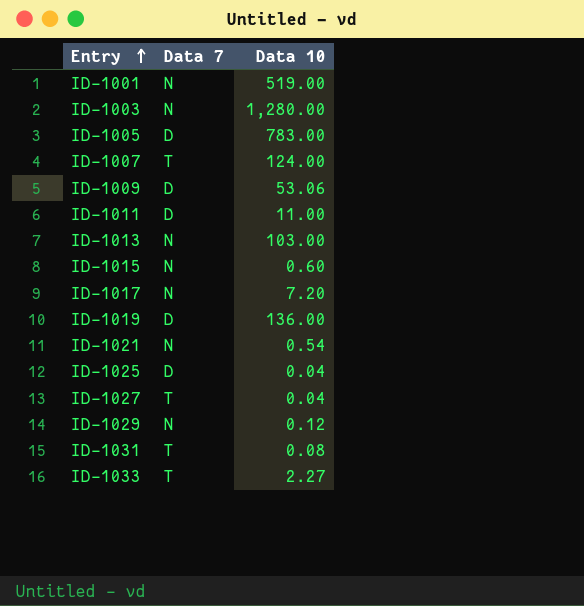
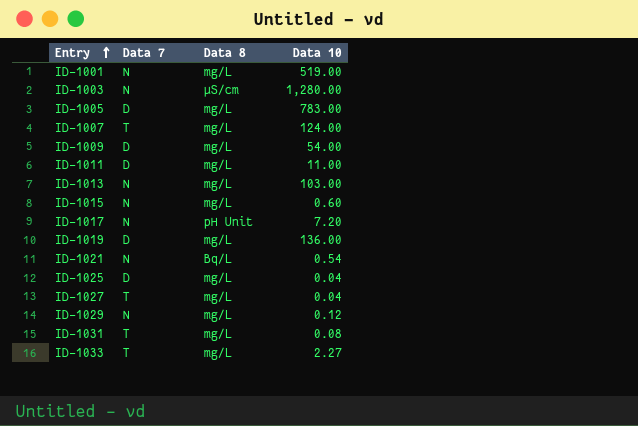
column Data 8 | position: none -> 3
ID-1009 | Data 10: 53.06 -> 54.00

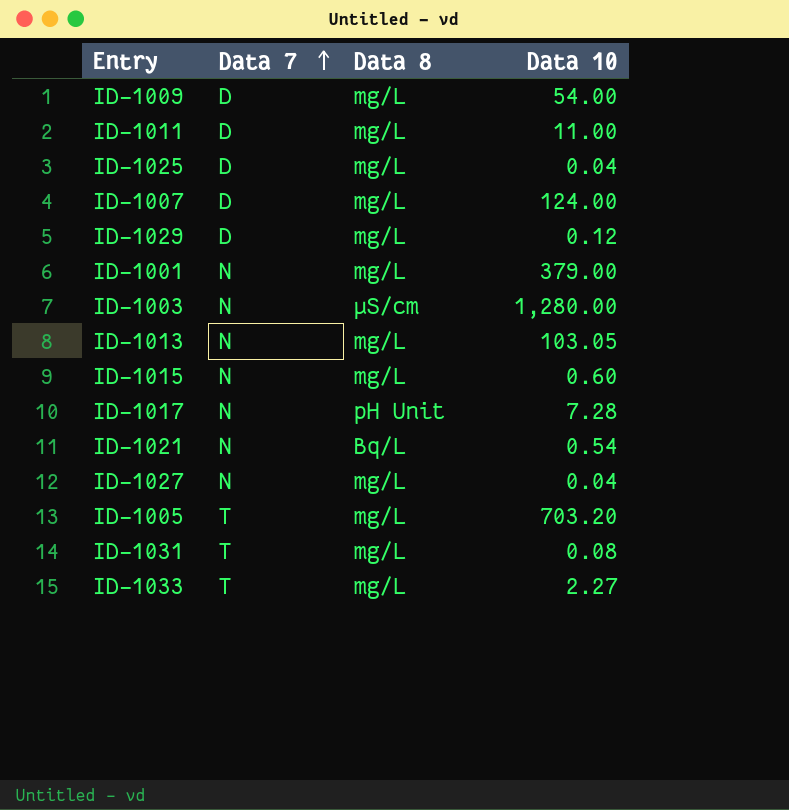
row order: Entry ascending -> Data 7 ascending
row ID-1019: D | mg/L | 136.00 -> none
ID-1007 | Data 7: T -> D
ID-1029 | Data 7: N -> D
ID-1001 | Data 10: 519.00 -> 379.00
ID-1013 | Data 10: 103.00 -> 103.05
ID-1017 | Data 10: 7.20 -> 7.28
ID-1027 | Data 7: T -> N
ID-1005 | Data 7: D -> T
ID-1005 | Data 10: 783.00 -> 703.20

